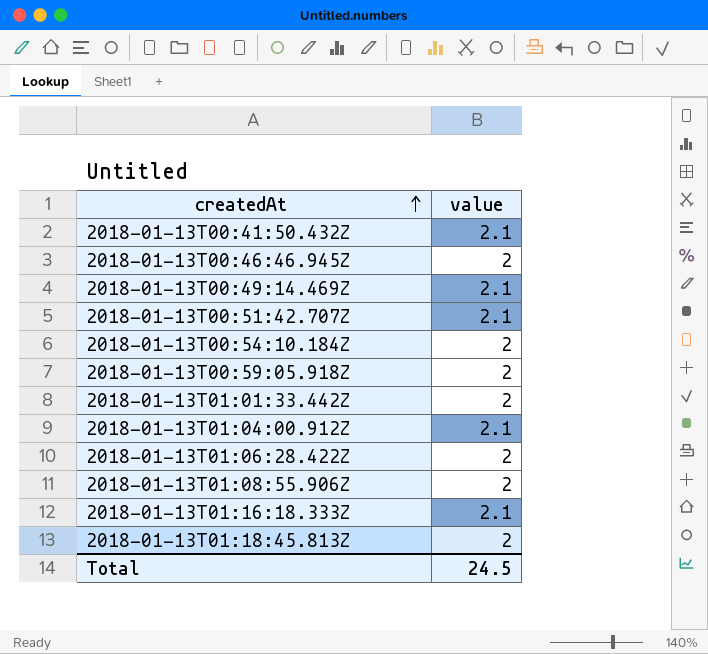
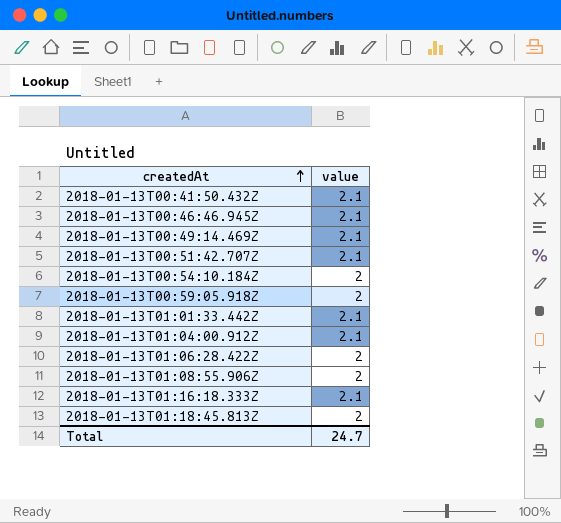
2018-01-13T00:46:46.945Z | value: 2 -> 2.1
2018-01-13T01:01:33.442Z | value: 2 -> 2.1
Total | value: 24.5 -> 24.7

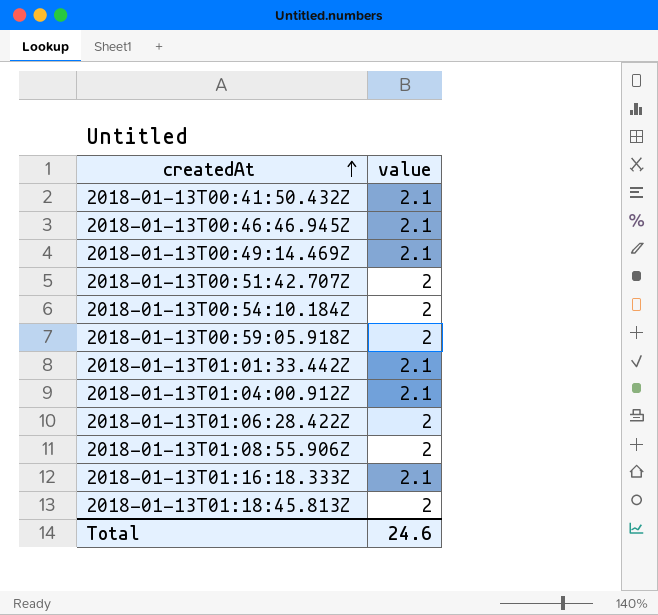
2018-01-13T00:51:42.707Z | value: 2.1 -> 2
Total | value: 24.7 -> 24.6

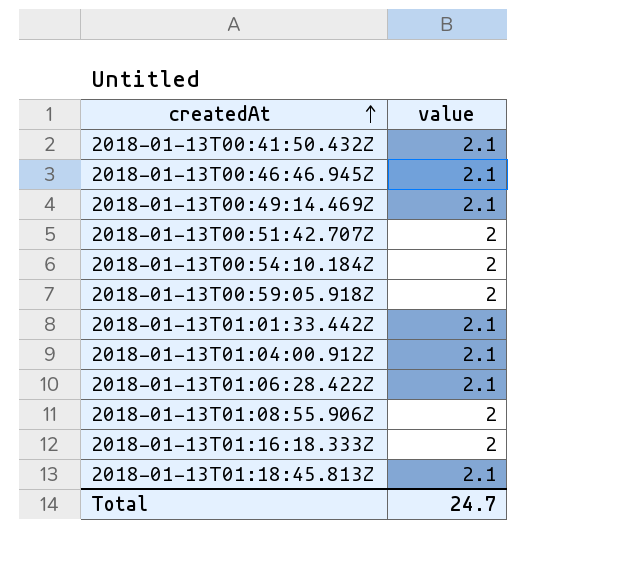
2018-01-13T01:06:28.422Z | value: 2 -> 2.1
2018-01-13T01:16:18.333Z | value: 2.1 -> 2
2018-01-13T01:18:45.813Z | value: 2 -> 2.1
Total | value: 24.6 -> 24.7

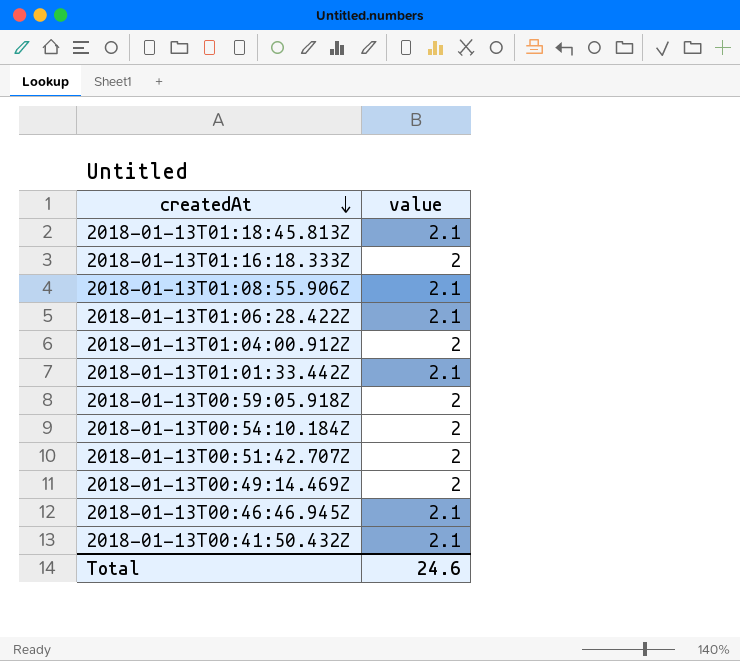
row order: createdAt ascending -> createdAt descending
2018-01-13T01:08:55.906Z | value: 2 -> 2.1
2018-01-13T01:04:00.912Z | value: 2.1 -> 2
2018-01-13T00:49:14.469Z | value: 2.1 -> 2
Total | value: 24.7 -> 24.6

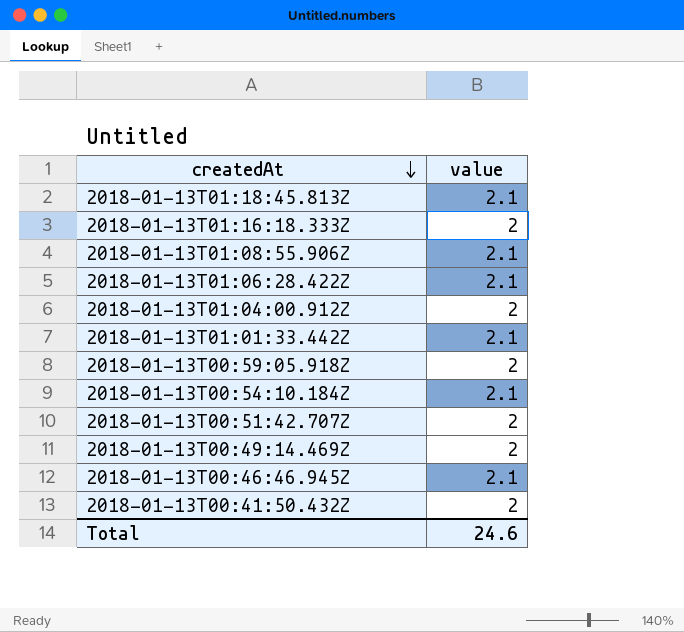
2018-01-13T00:54:10.184Z | value: 2 -> 2.1
2018-01-13T00:41:50.432Z | value: 2.1 -> 2

